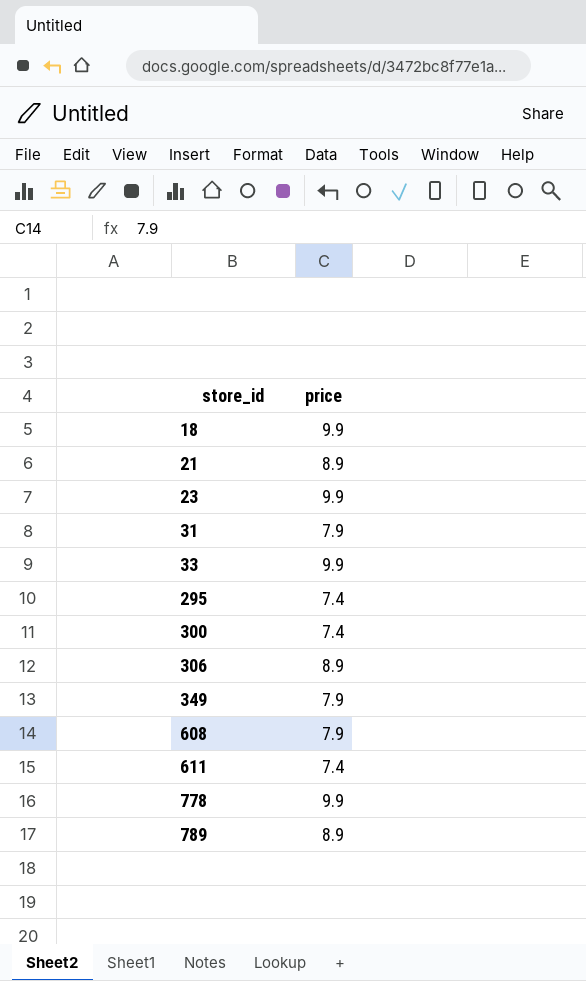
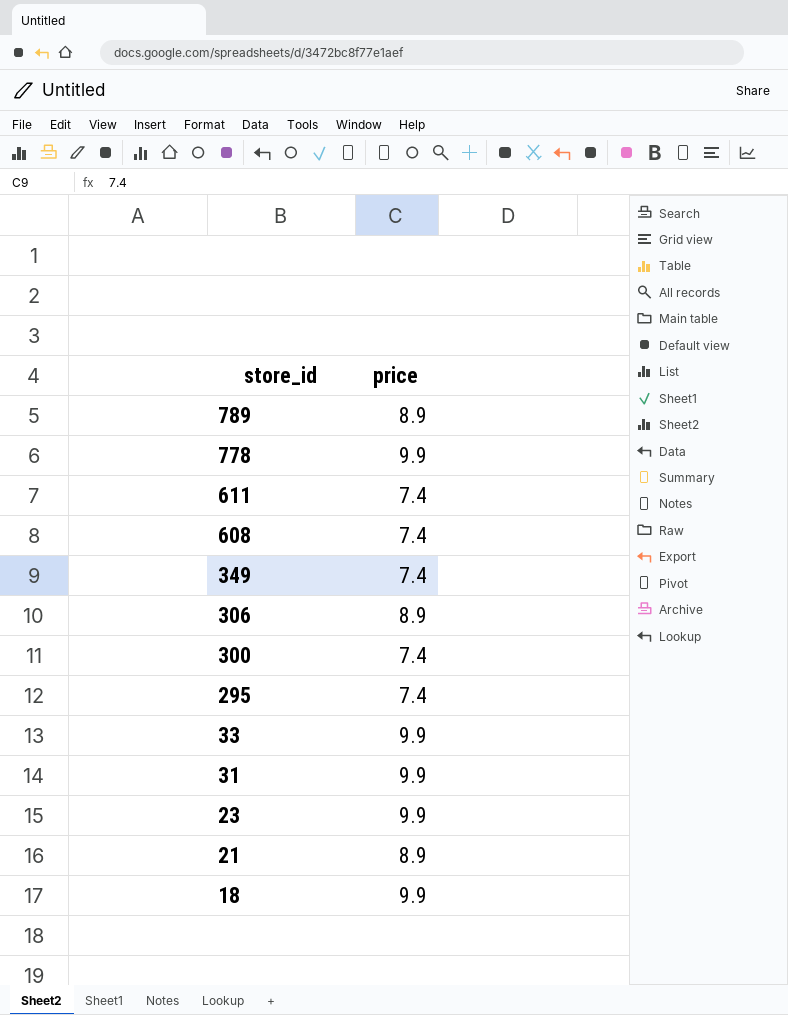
row order: store_id ascending -> store_id descending
608 | price: 7.9 -> 7.4
349 | price: 7.9 -> 7.4
31 | price: 7.9 -> 9.9

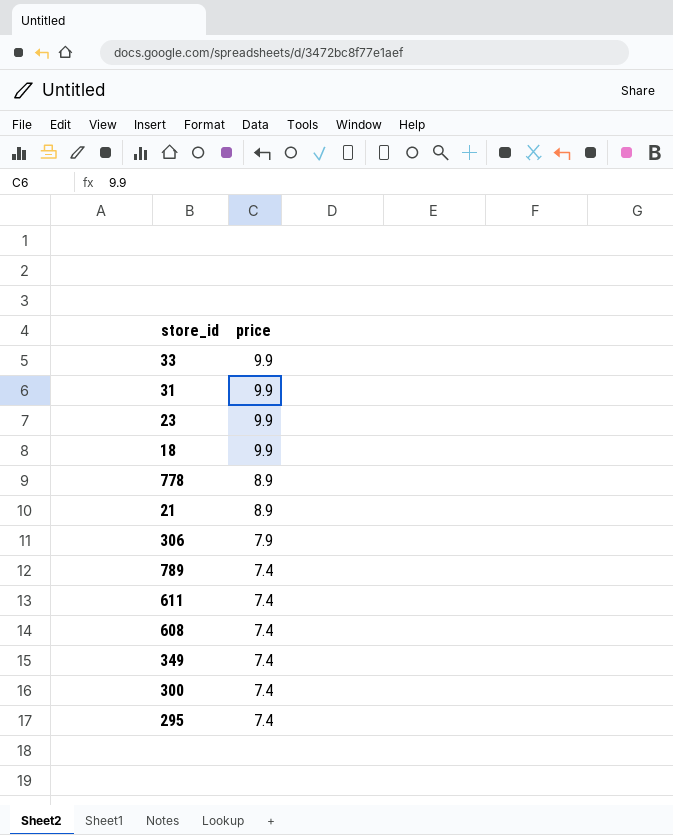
row order: store_id descending -> price descending
778 | price: 9.9 -> 8.9
306 | price: 8.9 -> 7.9
789 | price: 8.9 -> 7.4

